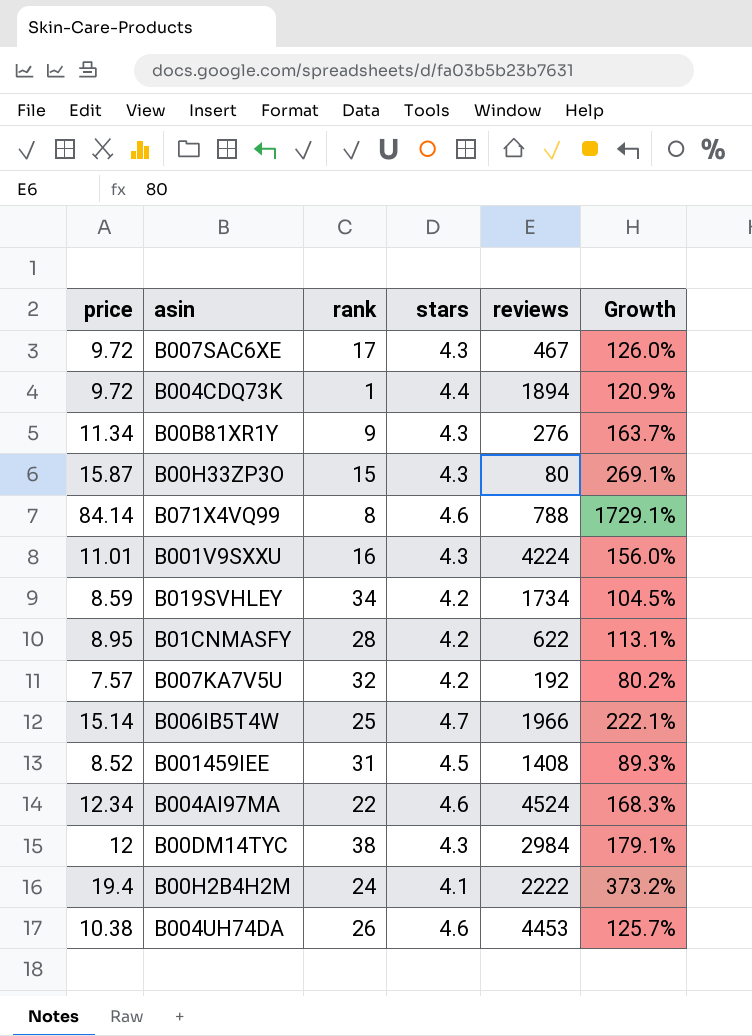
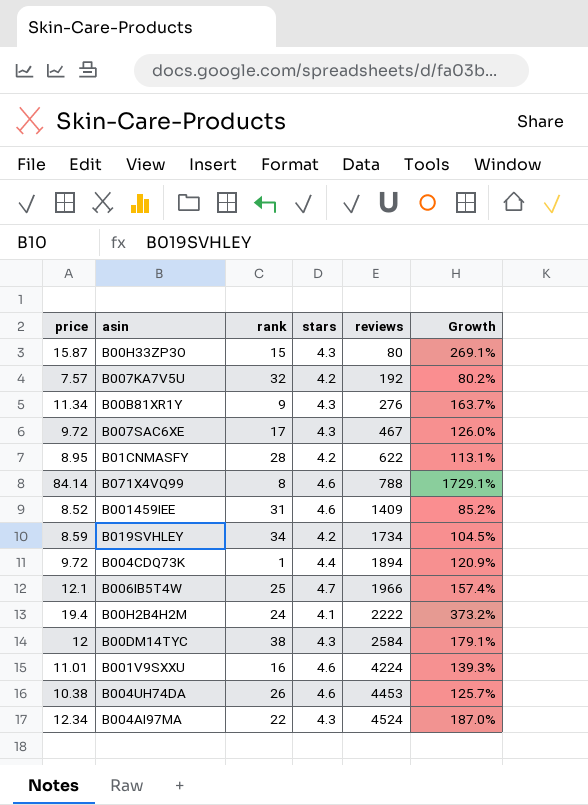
row order: none -> reviews ascending
B001459IEE | stars: 4.5 -> 4.6
B001459IEE | reviews: 1408 -> 1409
B001459IEE | Growth: 89.3% -> 85.2%
B006IB5T4W | price: 15.14 -> 12.1
B006IB5T4W | Growth: 222.1% -> 157.4%
B00DM14TYC | reviews: 2984 -> 2584
B001V9SXXU | stars: 4.3 -> 4.6
B001V9SXXU | Growth: 156.0% -> 139.3%
B004AI97MA | stars: 4.6 -> 4.3
B004AI97MA | Growth: 168.3% -> 187.0%

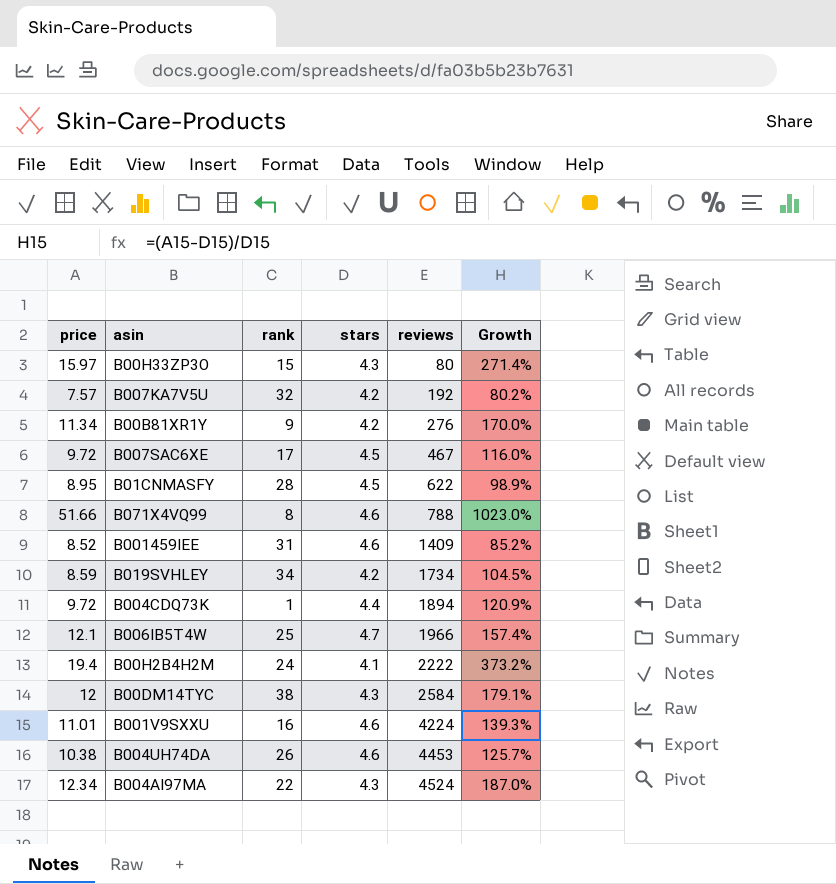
B00H33ZP3O | price: 15.87 -> 15.97
B00H33ZP3O | Growth: 269.1% -> 271.4%
B00B81XR1Y | stars: 4.3 -> 4.2
B00B81XR1Y | Growth: 163.7% -> 170.0%
B007SAC6XE | stars: 4.3 -> 4.5
B007SAC6XE | Growth: 126.0% -> 116.0%
B01CNMASFY | stars: 4.2 -> 4.5
B01CNMASFY | Growth: 113.1% -> 98.9%
B071X4VQ99 | price: 84.14 -> 51.66
B071X4VQ99 | Growth: 1729.1% -> 1023.0%

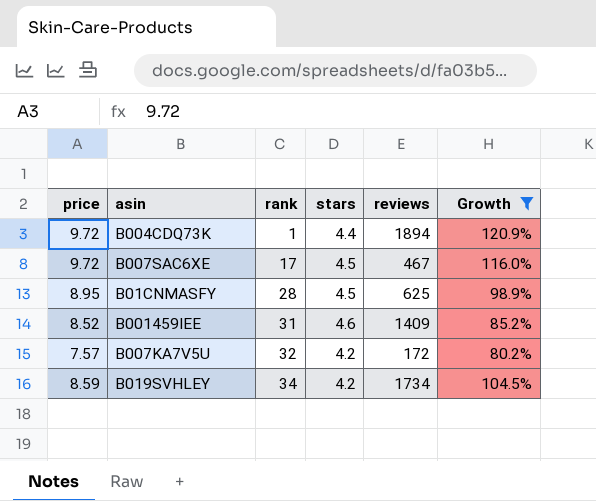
filter: none -> Growth <= 120.9%
row order: reviews ascending -> rank ascending
B01CNMASFY | reviews: 622 -> 625
B007KA7V5U | reviews: 192 -> 172

